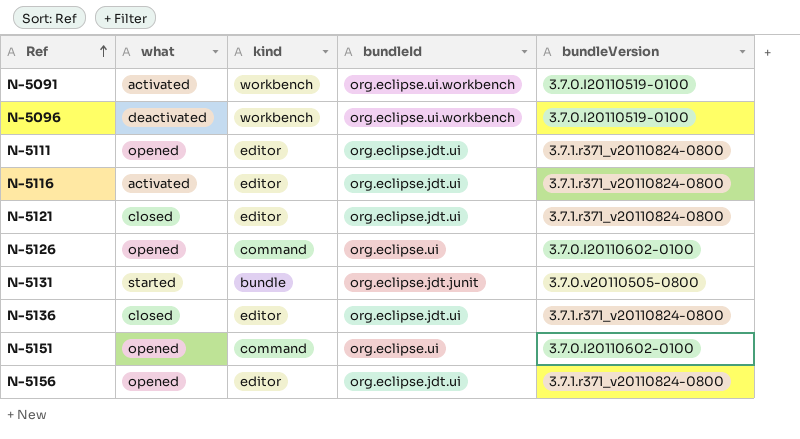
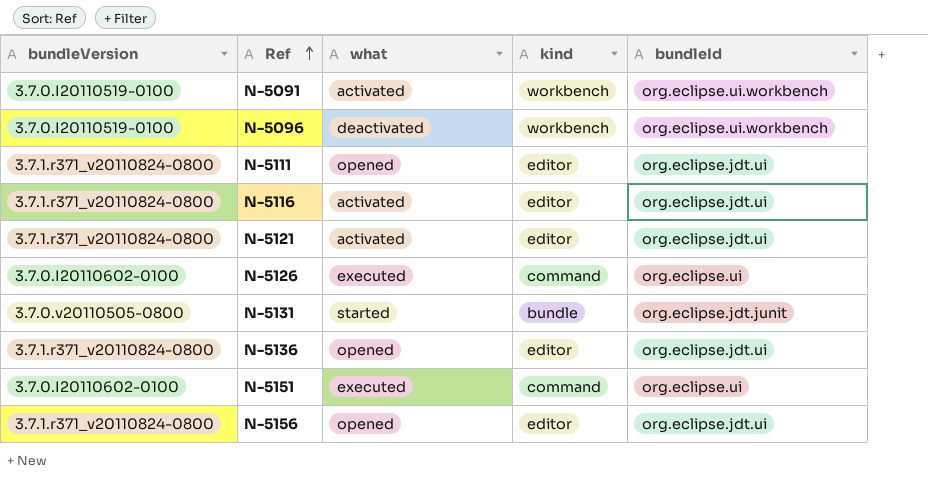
column bundleVersion | position: 5 -> 1
N-5121 | what: closed -> activated
N-5126 | what: opened -> executed
N-5136 | what: closed -> opened
N-5151 | what: opened -> executed

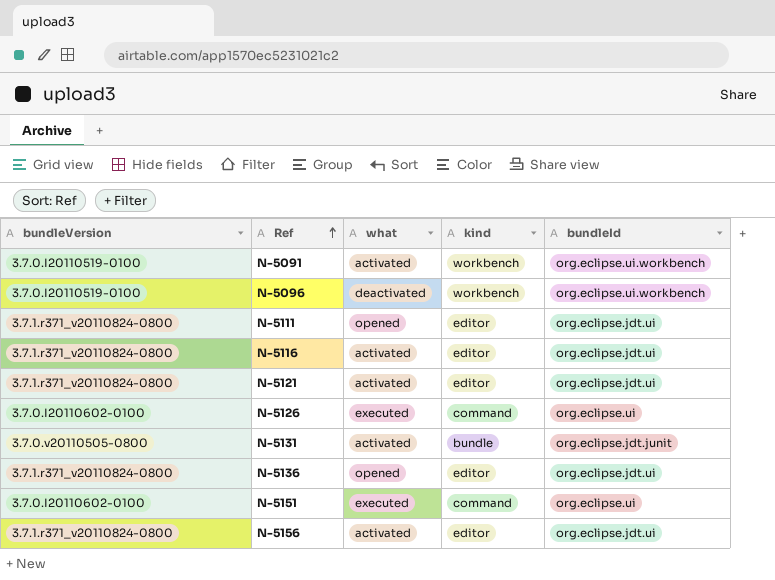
N-5131 | what: started -> activated
N-5156 | what: opened -> activated

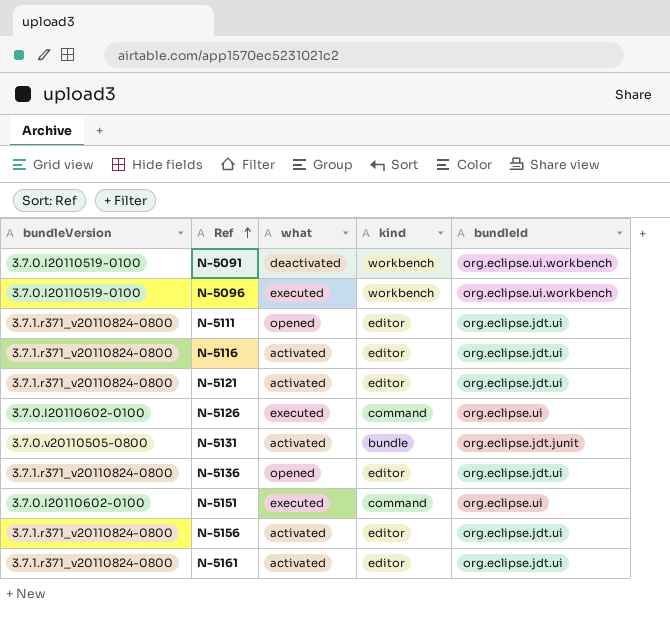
N-5091 | what: activated -> deactivated
N-5096 | what: deactivated -> executed
row N-5161: none -> 3.7.1.r371_v20110824-0800 | activated | editor | org.eclipse.jdt.ui

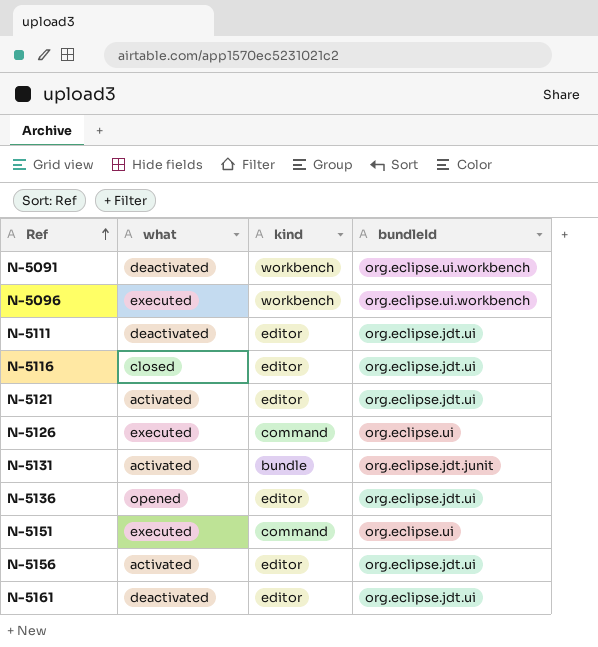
column bundleVersion | position: 1 -> none
N-5111 | what: opened -> deactivated
N-5116 | what: activated -> closed
N-5161 | what: activated -> deactivated

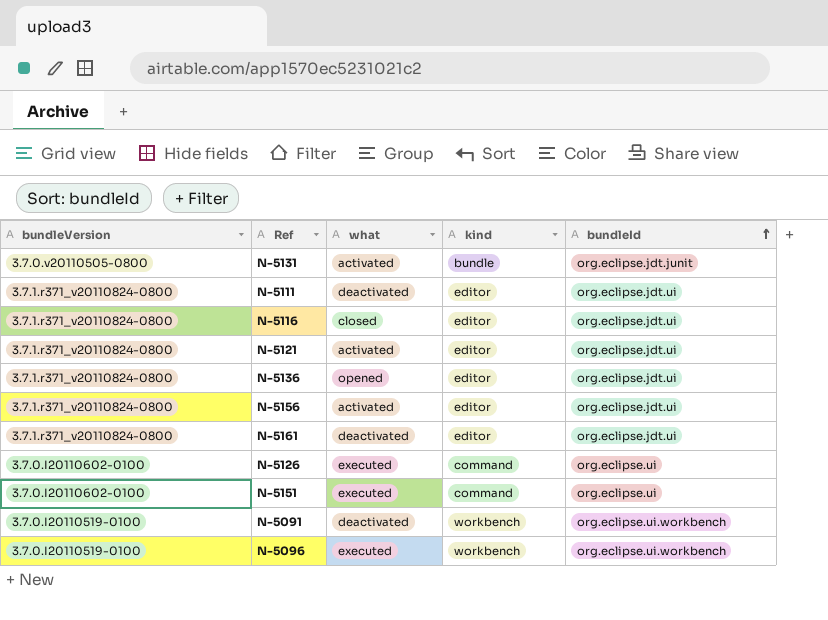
row order: Ref ascending -> bundleId ascending
column bundleVersion | position: none -> 1

